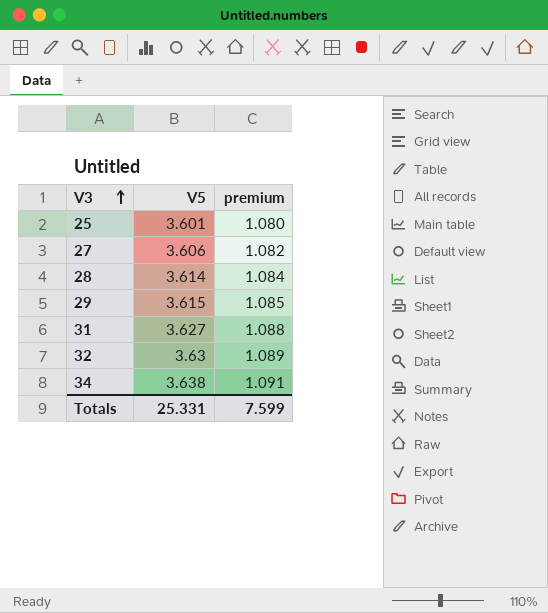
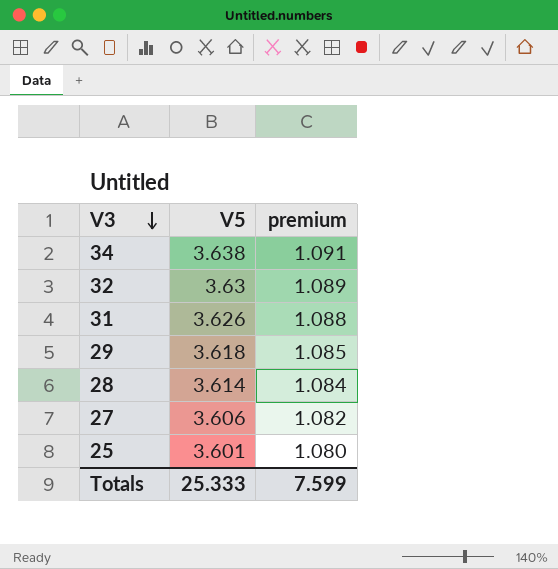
row order: V3 ascending -> V3 descending
31 | V5: 3.627 -> 3.626
29 | V5: 3.615 -> 3.618
Totals | V5: 25.331 -> 25.333

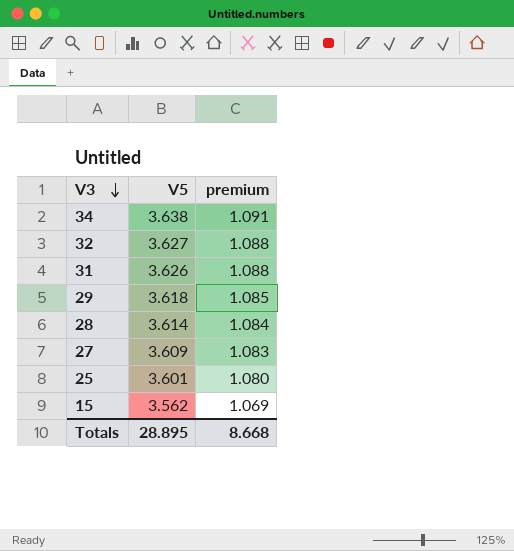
32 | V5: 3.63 -> 3.627
32 | premium: 1.089 -> 1.088
27 | V5: 3.606 -> 3.609
27 | premium: 1.082 -> 1.083
row 15: none -> 3.562 | 1.069
Totals | V5: 25.333 -> 28.895
Totals | premium: 7.599 -> 8.668

